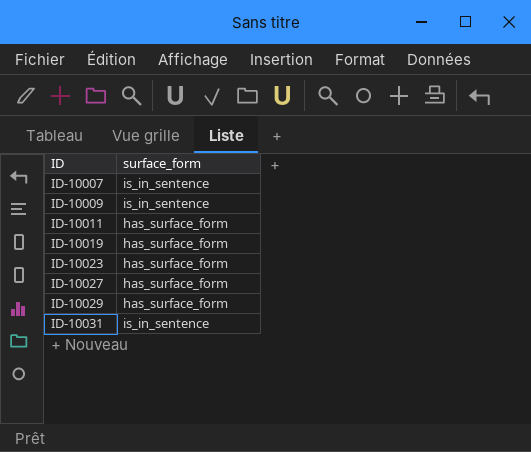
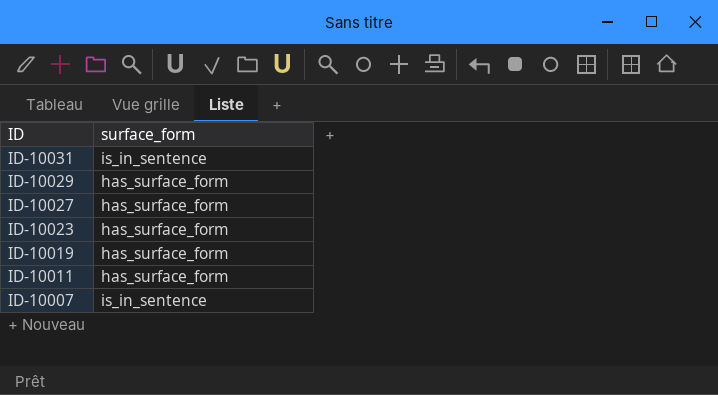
row order: ID ascending -> ID descending
row ID-10009: is_in_sentence -> none

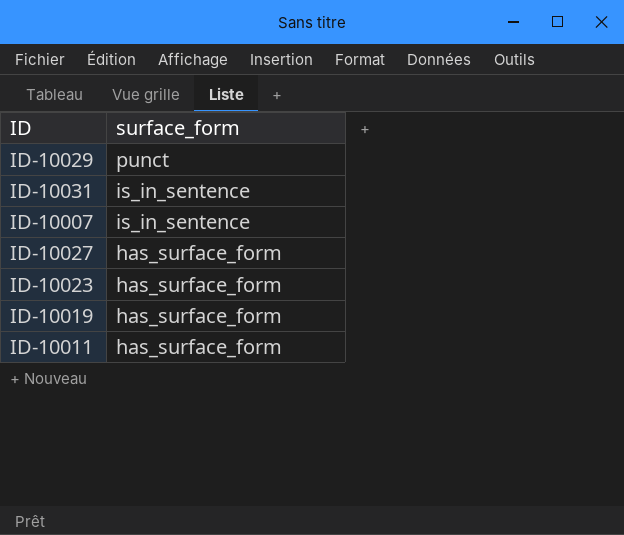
row order: ID descending -> surface_form descending
ID-10029 | surface_form: has_surface_form -> punct

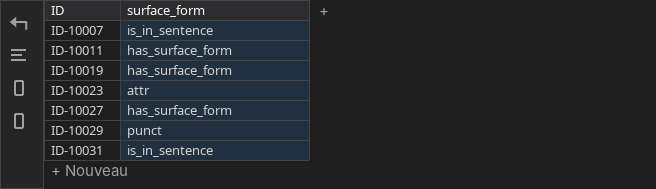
row order: surface_form descending -> ID ascending
ID-10023 | surface_form: has_surface_form -> attr

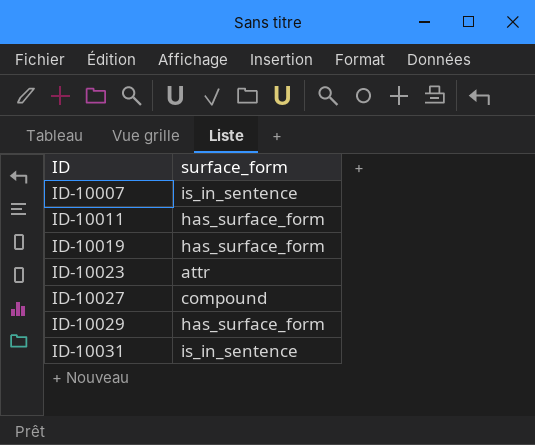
ID-10027 | surface_form: has_surface_form -> compound
ID-10029 | surface_form: punct -> has_surface_form

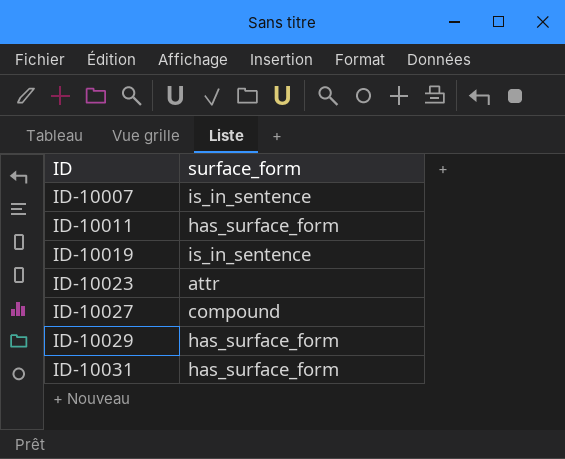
ID-10019 | surface_form: has_surface_form -> is_in_sentence
ID-10031 | surface_form: is_in_sentence -> has_surface_form

